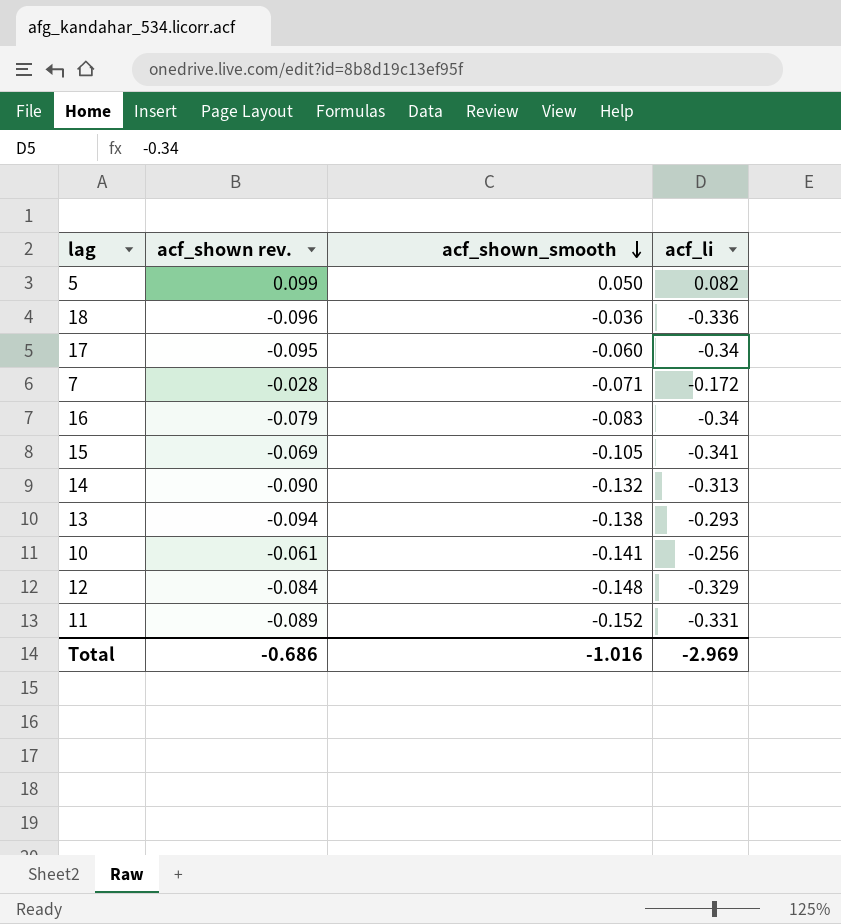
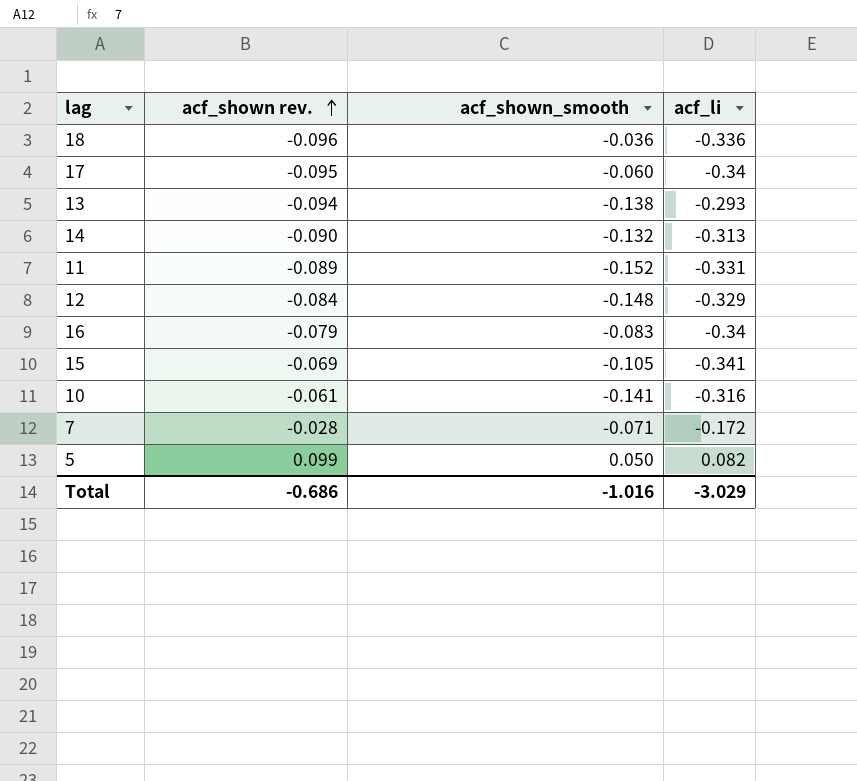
row order: acf_shown_smooth descending -> acf_shown rev. ascending
10 | acf_li: -0.256 -> -0.316
Total | acf_li: -2.969 -> -3.029

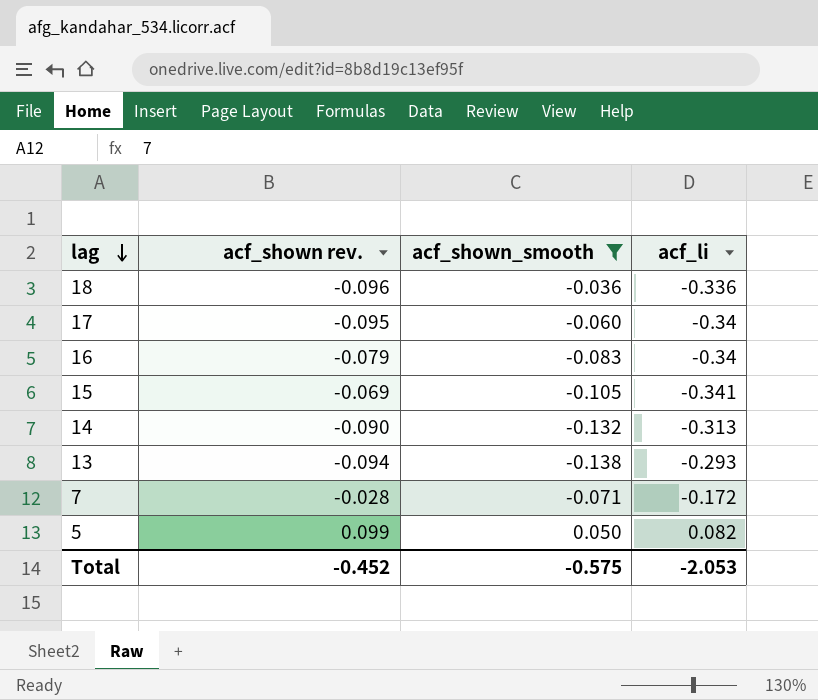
filter: none -> acf_shown_smooth >= -0.138
row order: acf_shown rev. ascending -> lag descending
Total | acf_shown rev.: -0.686 -> -0.452
Total | acf_shown_smooth: -1.016 -> -0.575
Total | acf_li: -3.029 -> -2.053

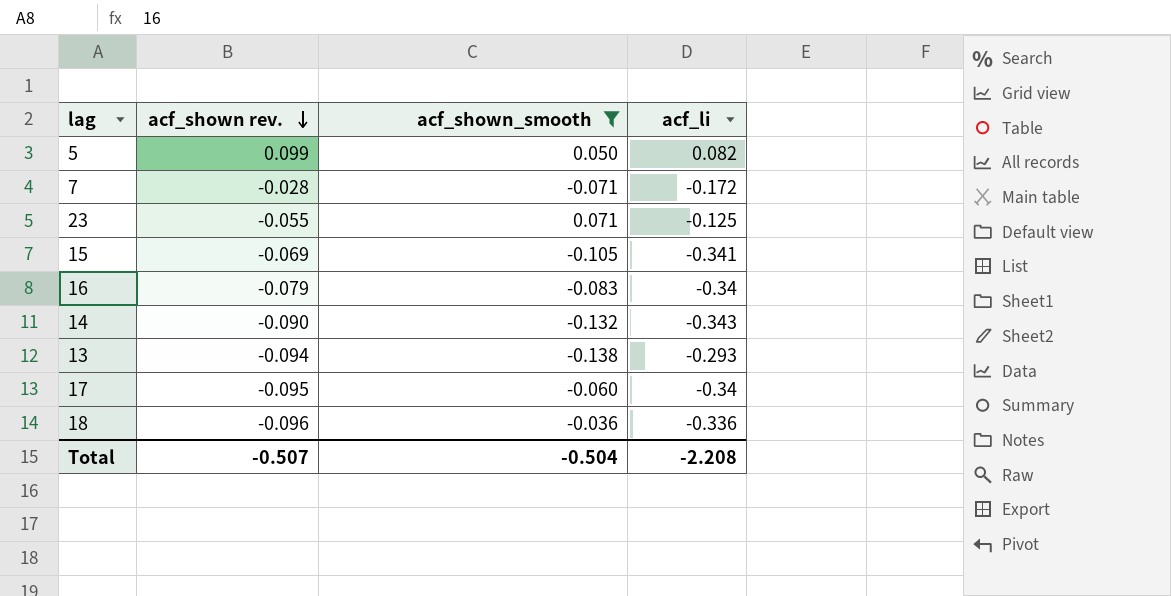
row order: lag descending -> acf_shown rev. descending
row 23: none -> -0.055 | 0.071 | -0.125
14 | acf_li: -0.313 -> -0.343
Total | acf_shown rev.: -0.452 -> -0.507
Total | acf_shown_smooth: -0.575 -> -0.504
Total | acf_li: -2.053 -> -2.208

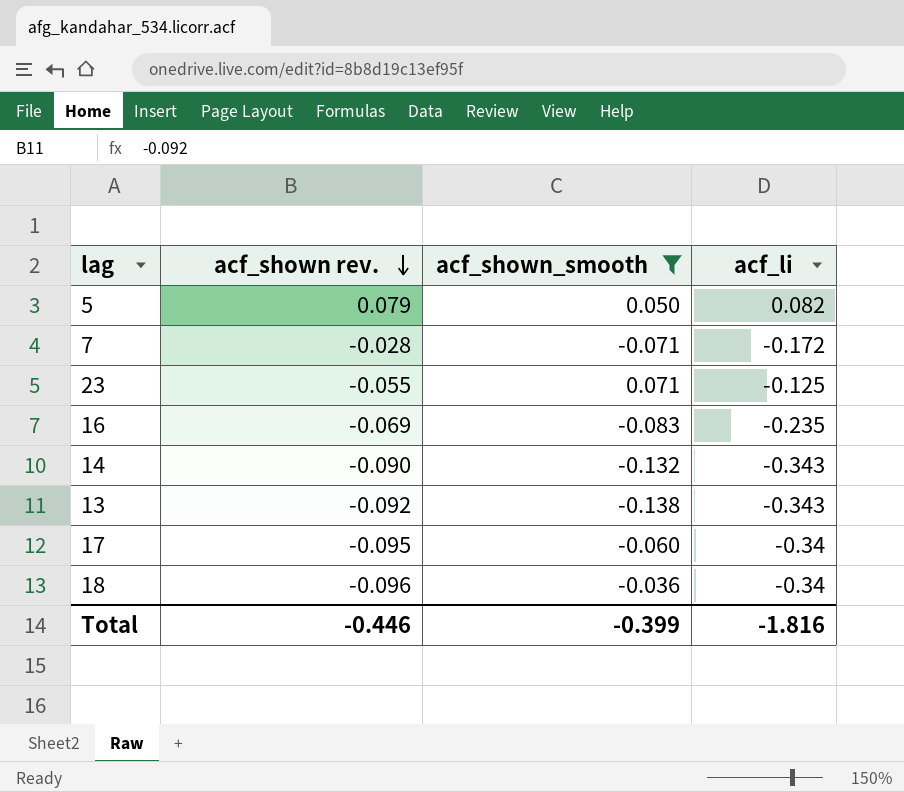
row 15: -0.069 | -0.105 | -0.341 -> none
5 | acf_shown rev.: 0.099 -> 0.079
16 | acf_shown rev.: -0.079 -> -0.069
16 | acf_li: -0.34 -> -0.235
13 | acf_shown rev.: -0.094 -> -0.092
13 | acf_li: -0.293 -> -0.343
18 | acf_li: -0.336 -> -0.34
Total | acf_shown rev.: -0.507 -> -0.446
Total | acf_shown_smooth: -0.504 -> -0.399
Total | acf_li: -2.208 -> -1.816

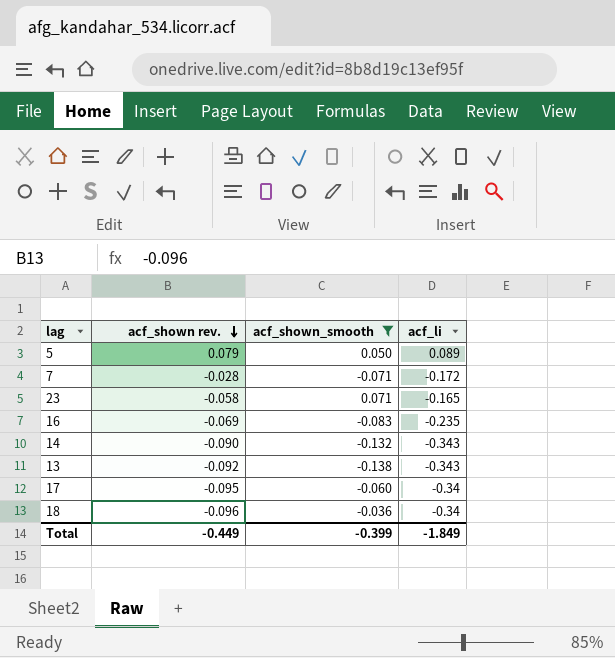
5 | acf_li: 0.082 -> 0.089
23 | acf_shown rev.: -0.055 -> -0.058
23 | acf_li: -0.125 -> -0.165
Total | acf_shown rev.: -0.446 -> -0.449
Total | acf_li: -1.816 -> -1.849

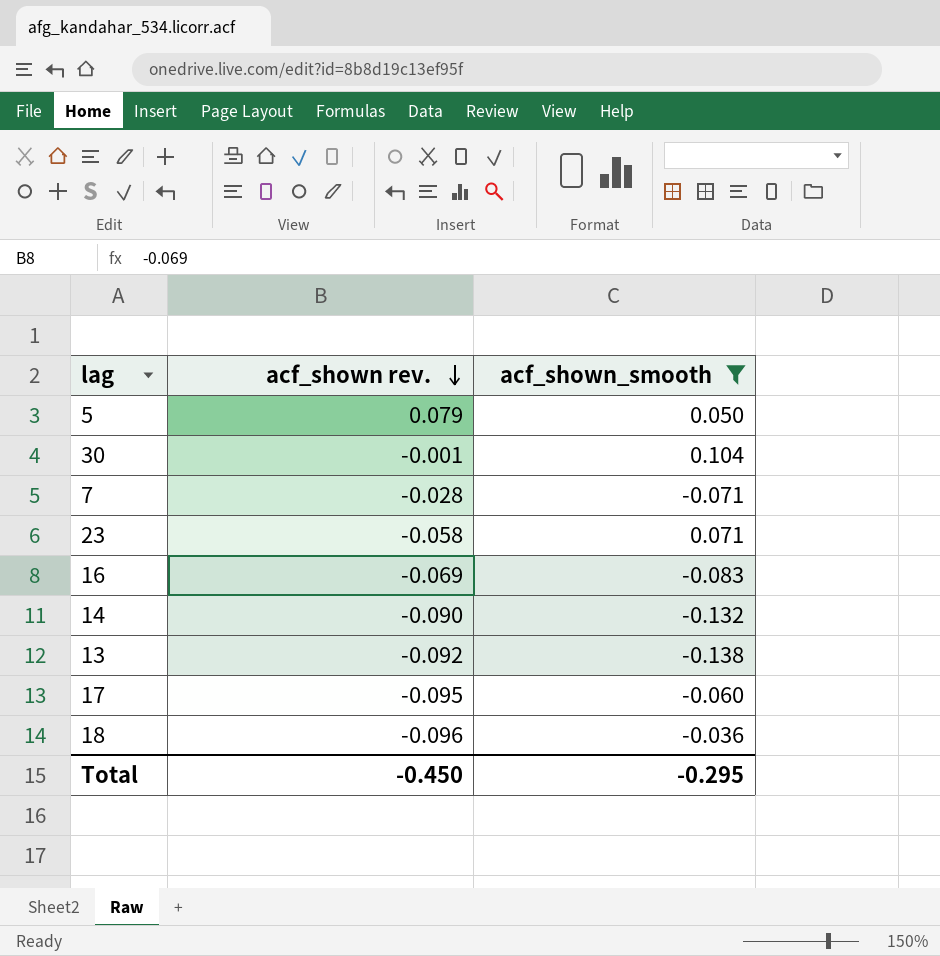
column acf_li | position: 4 -> none
row 30: none -> -0.001 | 0.104
Total | acf_shown rev.: -0.449 -> -0.450
Total | acf_shown_smooth: -0.399 -> -0.295

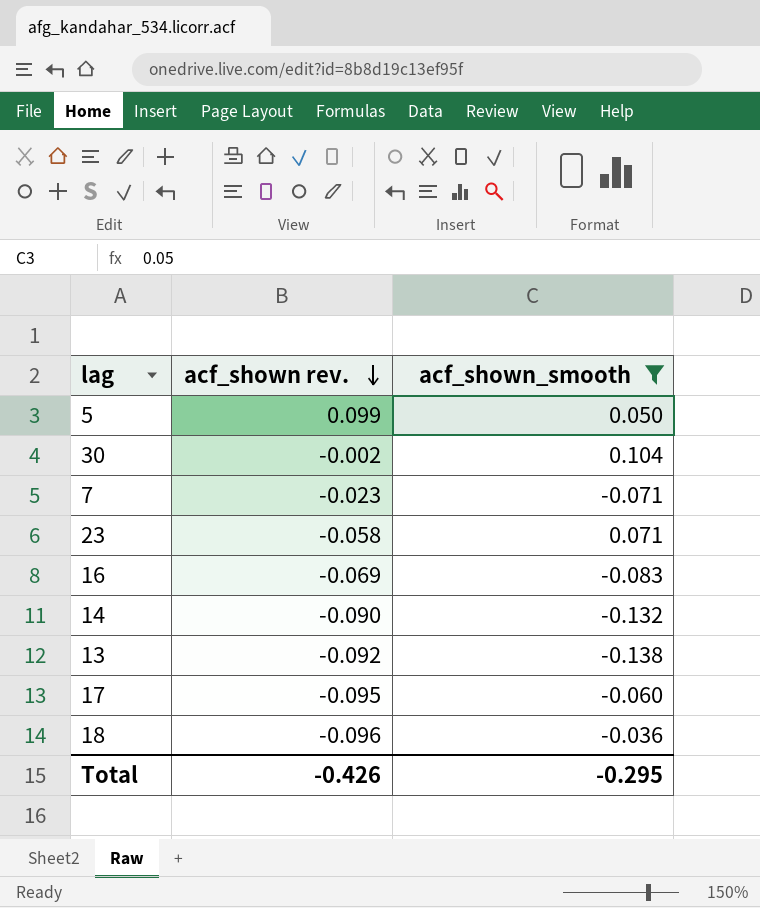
5 | acf_shown rev.: 0.079 -> 0.099
30 | acf_shown rev.: -0.001 -> -0.002
7 | acf_shown rev.: -0.028 -> -0.023
Total | acf_shown rev.: -0.450 -> -0.426

